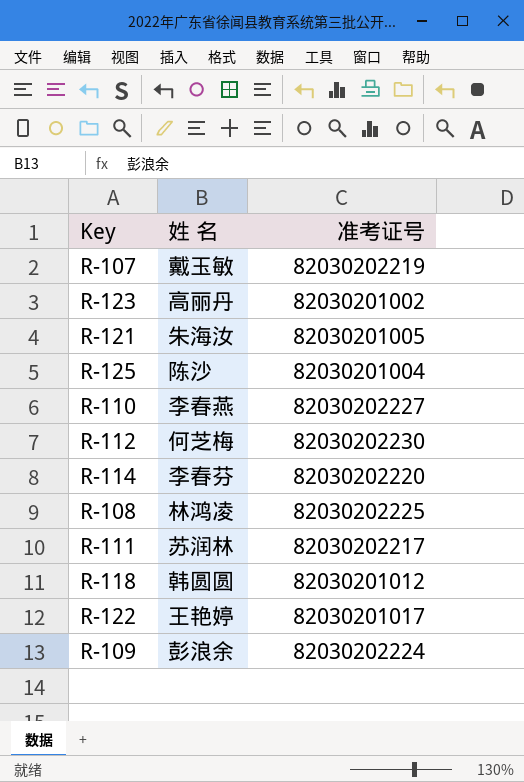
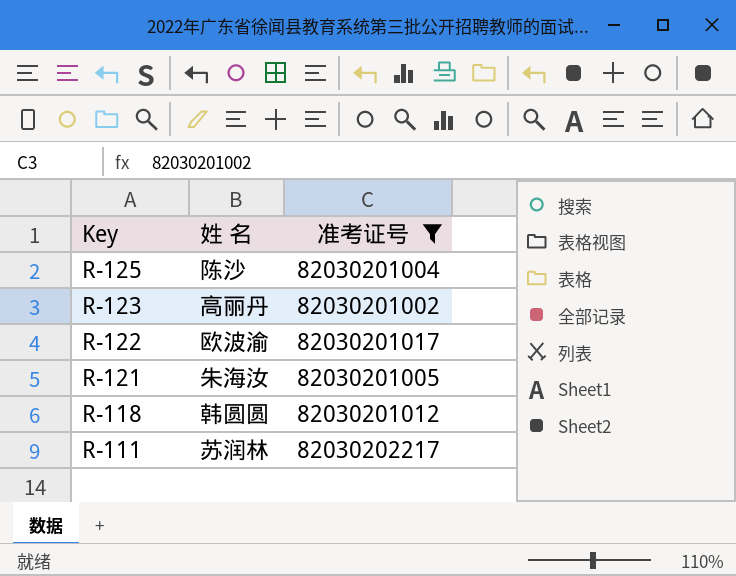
filter: none -> 准考证号 <= 82030202217
row order: none -> Key descending
R-122 | 姓 名: 王艳婷 -> 欧波渝

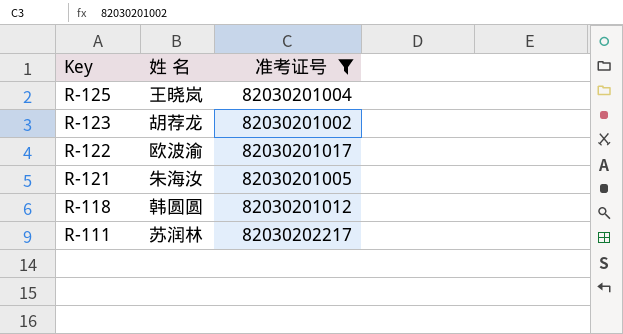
R-125 | 姓 名: 陈沙 -> 王晓岚
R-123 | 姓 名: 高丽丹 -> 胡荐龙

